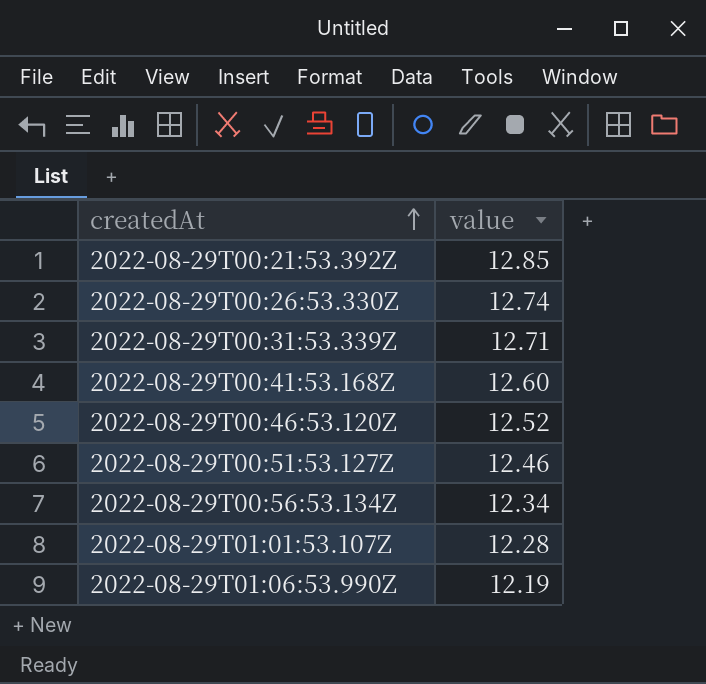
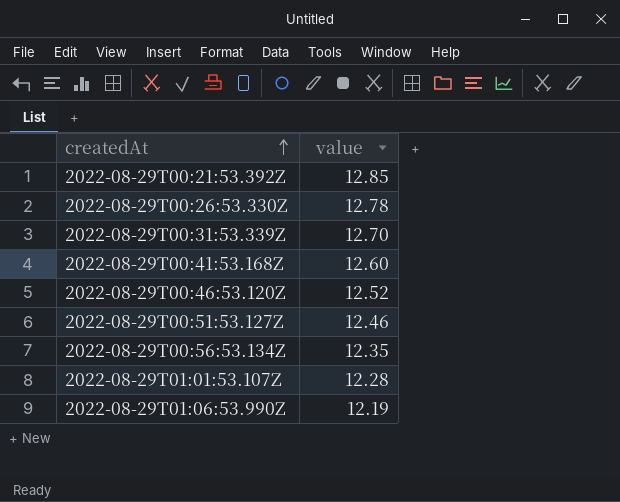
2022-08-29T00:26:53.330Z | value: 12.74 -> 12.78
2022-08-29T00:31:53.339Z | value: 12.71 -> 12.70
2022-08-29T00:56:53.134Z | value: 12.34 -> 12.35

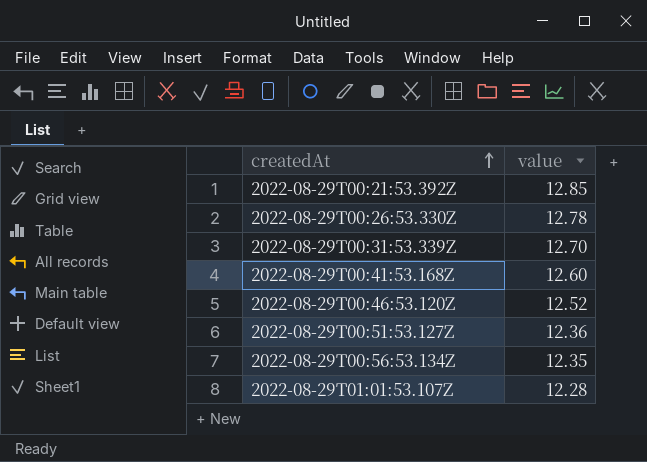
row 2022-08-29T01:06:53.990Z: 12.19 -> none
2022-08-29T00:51:53.127Z | value: 12.46 -> 12.36

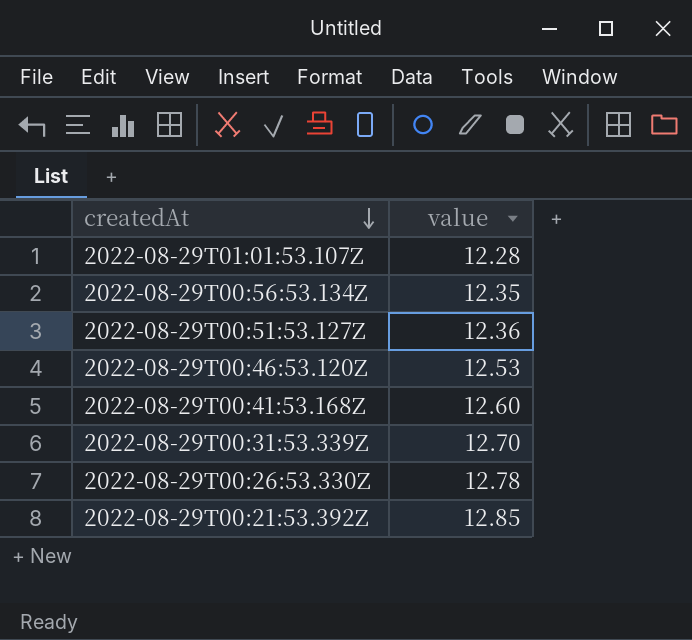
row order: createdAt ascending -> createdAt descending
2022-08-29T00:46:53.120Z | value: 12.52 -> 12.53

